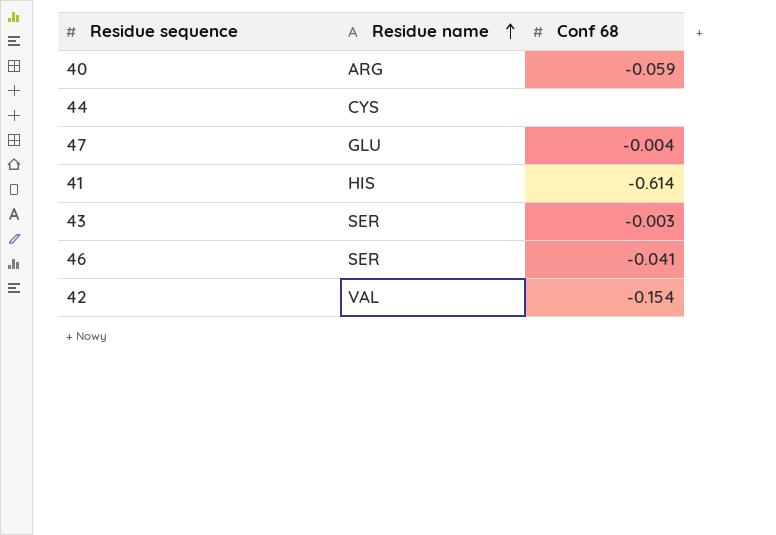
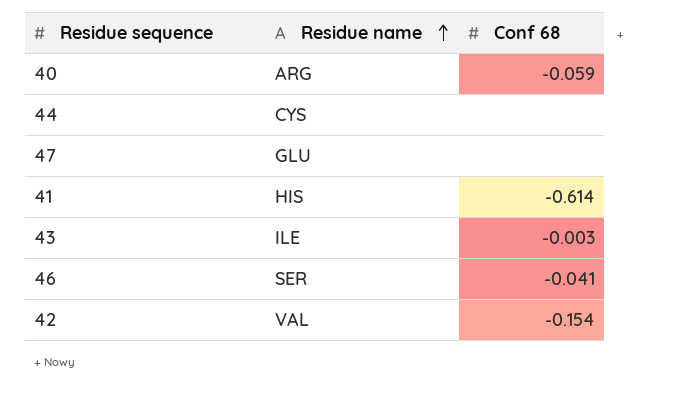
47 | Conf 68: -0.004 -> none
43 | Residue name: SER -> ILE

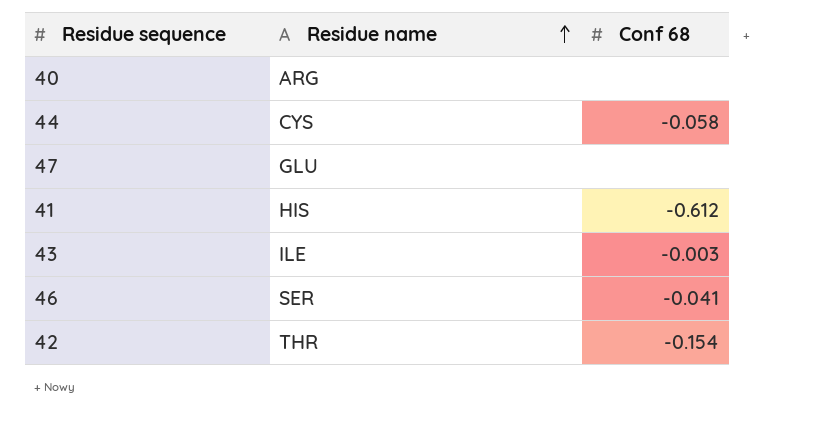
40 | Conf 68: -0.059 -> none
44 | Conf 68: none -> -0.058
41 | Conf 68: -0.614 -> -0.612
42 | Residue name: VAL -> THR

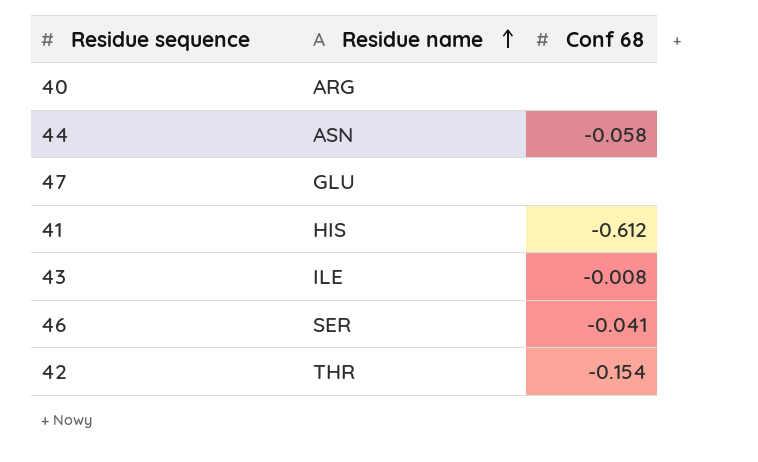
44 | Residue name: CYS -> ASN
43 | Conf 68: -0.003 -> -0.008

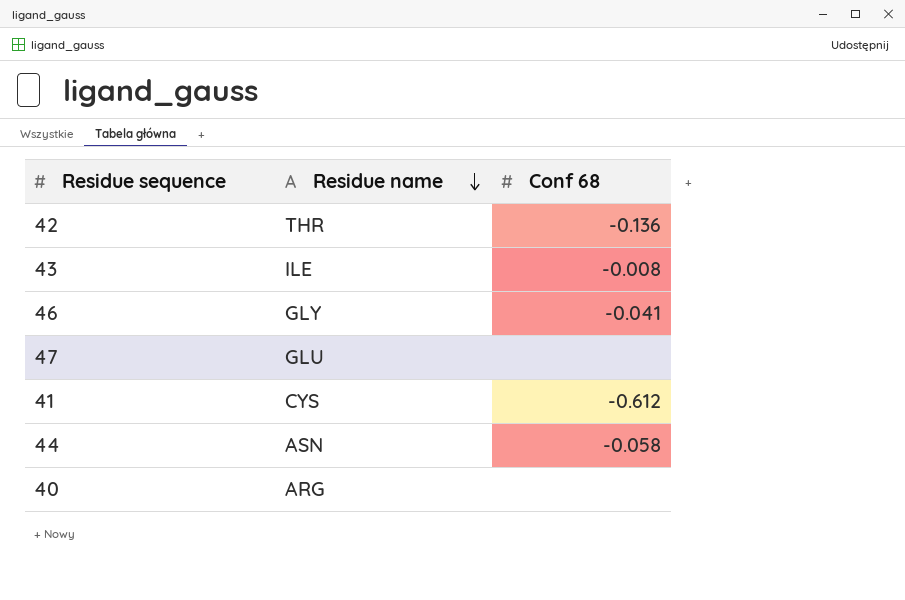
row order: Residue name ascending -> Residue name descending
42 | Conf 68: -0.154 -> -0.136
46 | Residue name: SER -> GLY
41 | Residue name: HIS -> CYS

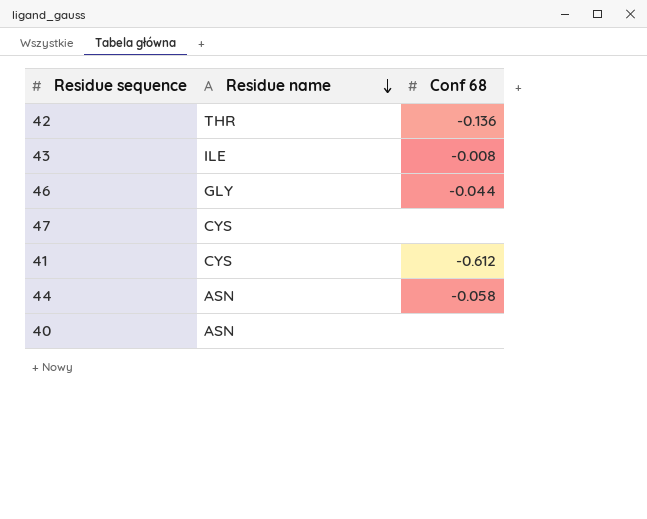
46 | Conf 68: -0.041 -> -0.044
47 | Residue name: GLU -> CYS
40 | Residue name: ARG -> ASN

